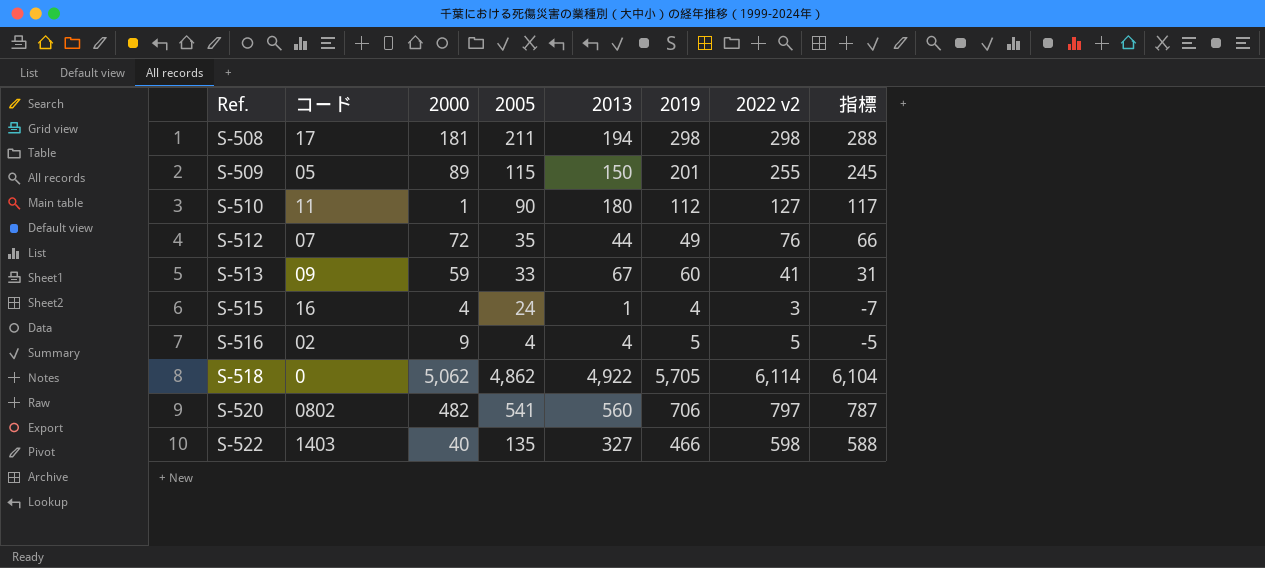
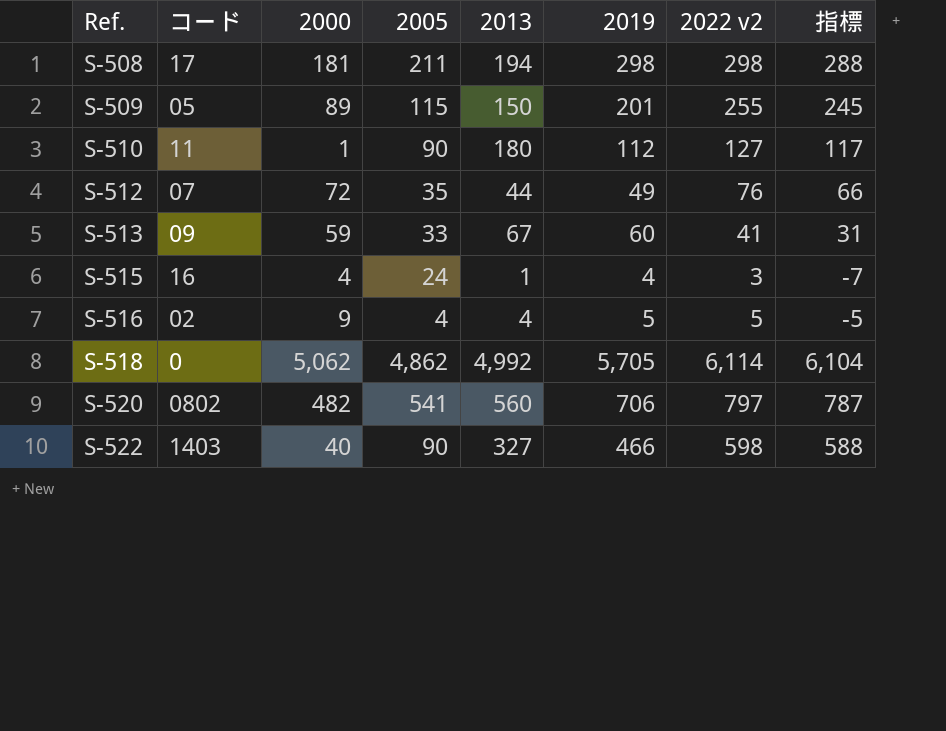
S-518 | 2013: 4,922 -> 4,992
S-522 | 2005: 135 -> 90

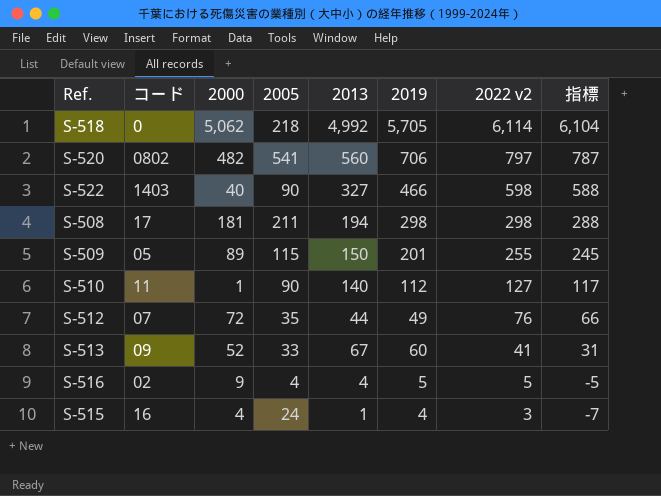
row order: Ref. ascending -> 2022 v2 descending
S-518 | 2005: 4,862 -> 218
S-510 | 2013: 180 -> 140
S-513 | 2000: 59 -> 52

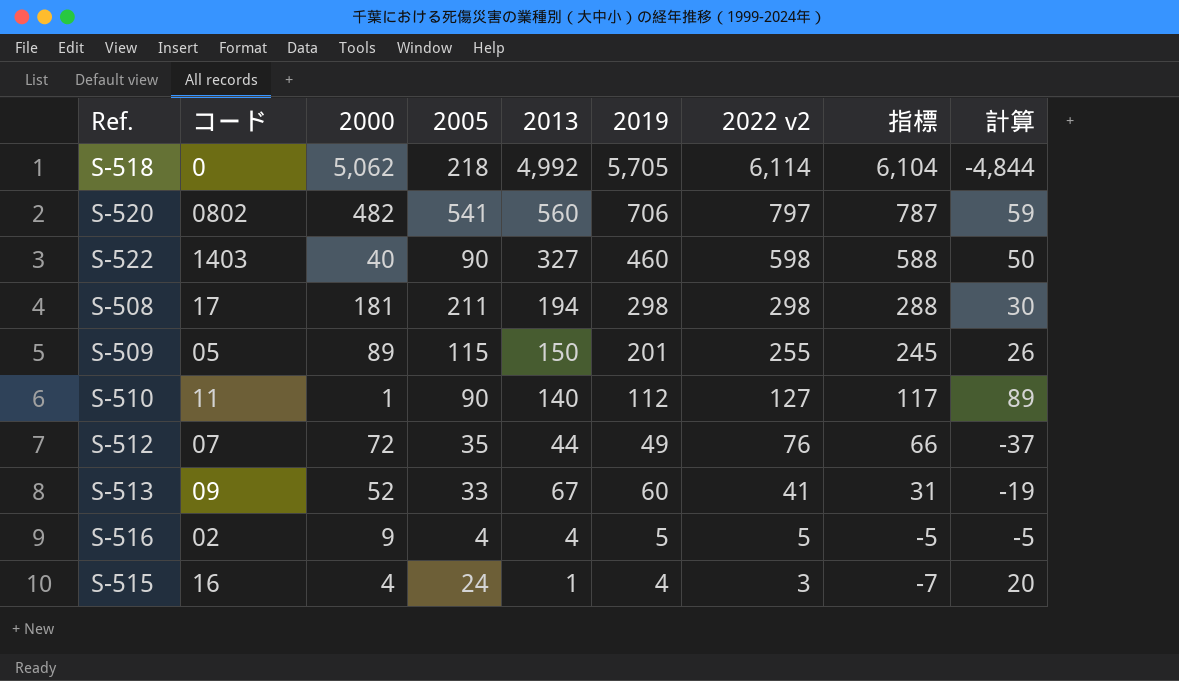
column 計算 | formula: none -> [2005] - [2000]
S-522 | 2019: 466 -> 460

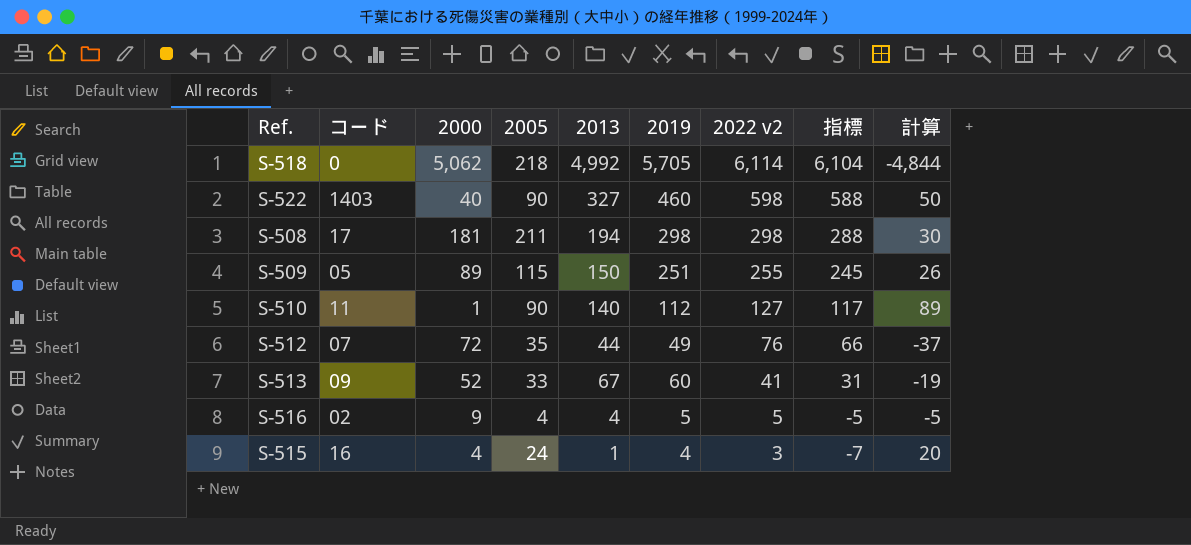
row S-520: 0802 | 482 | 541 | 560 | 706 | 797 | 787 | 59 -> none
S-509 | 2019: 201 -> 251

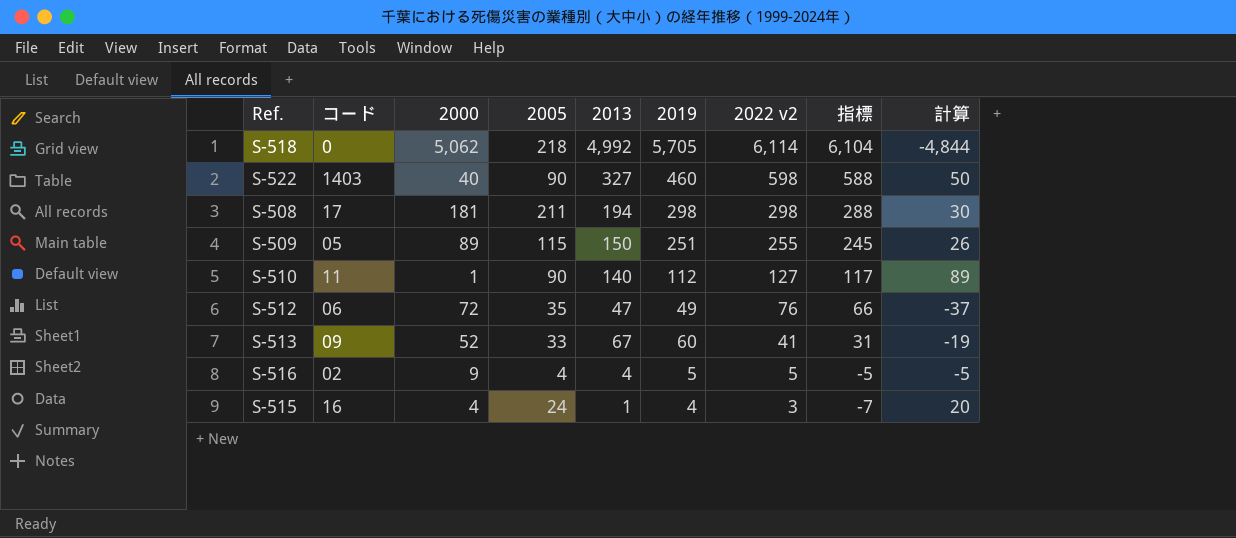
S-512 | コード: 07 -> 06
S-512 | 2013: 44 -> 47

